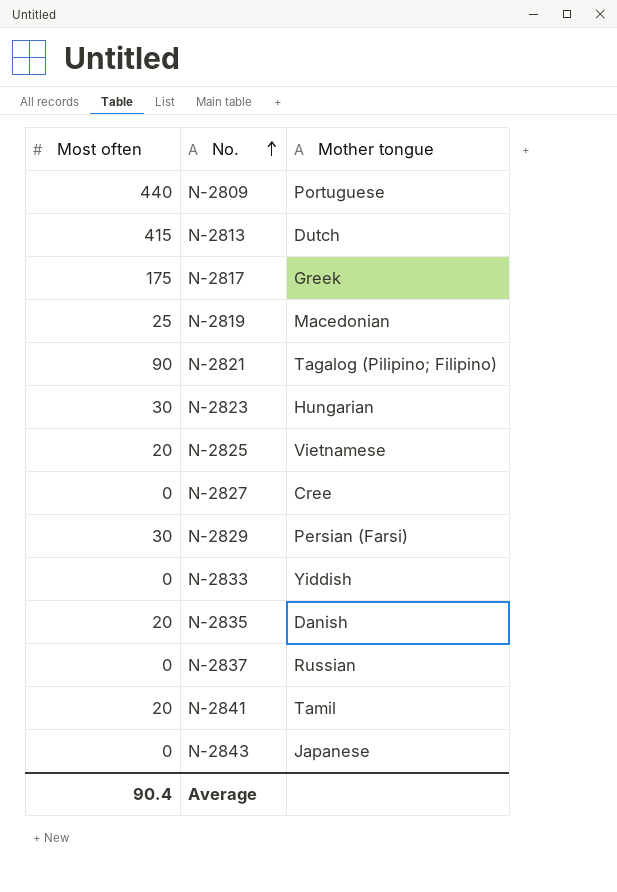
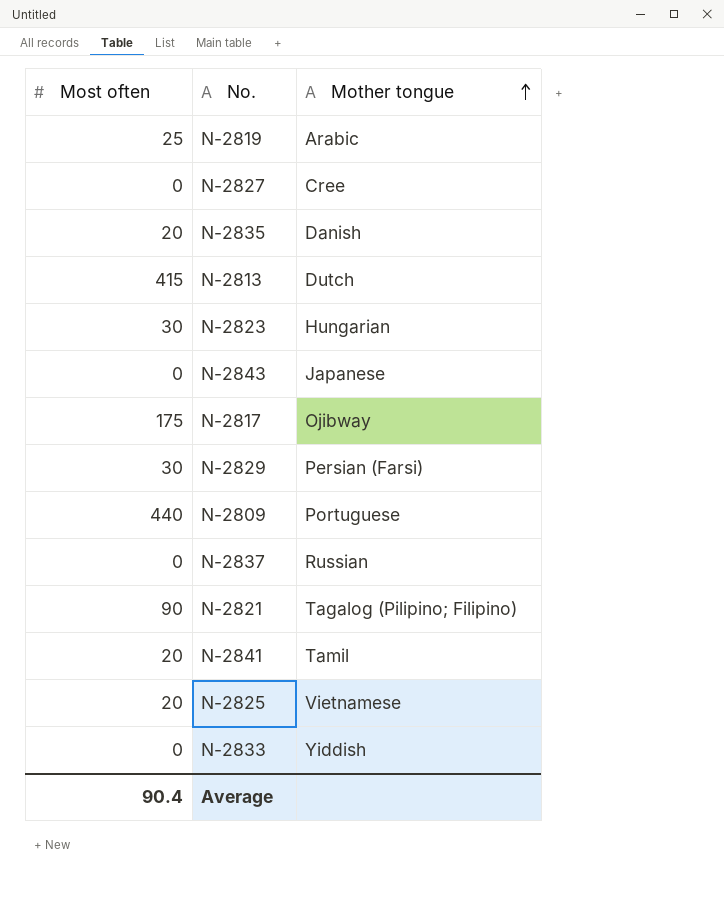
row order: No. ascending -> Mother tongue ascending
N-2819 | Mother tongue: Macedonian -> Arabic
N-2817 | Mother tongue: Greek -> Ojibway

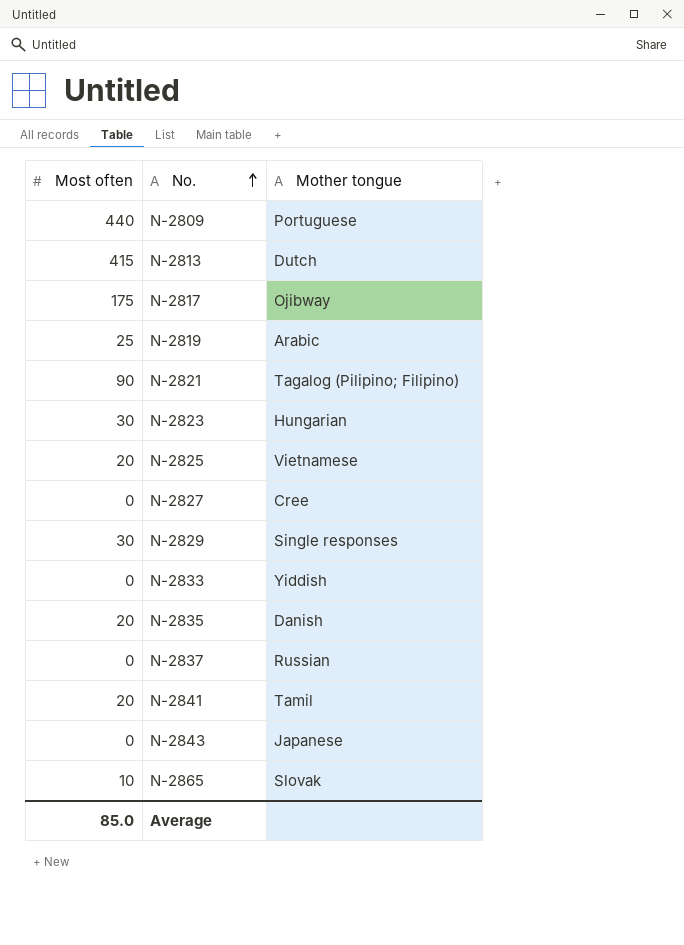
row order: Mother tongue ascending -> No. ascending
N-2829 | Mother tongue: Persian (Farsi) -> Single responses
row N-2865: none -> 10 | Slovak
Average | Most often: 90.4 -> 85.0

